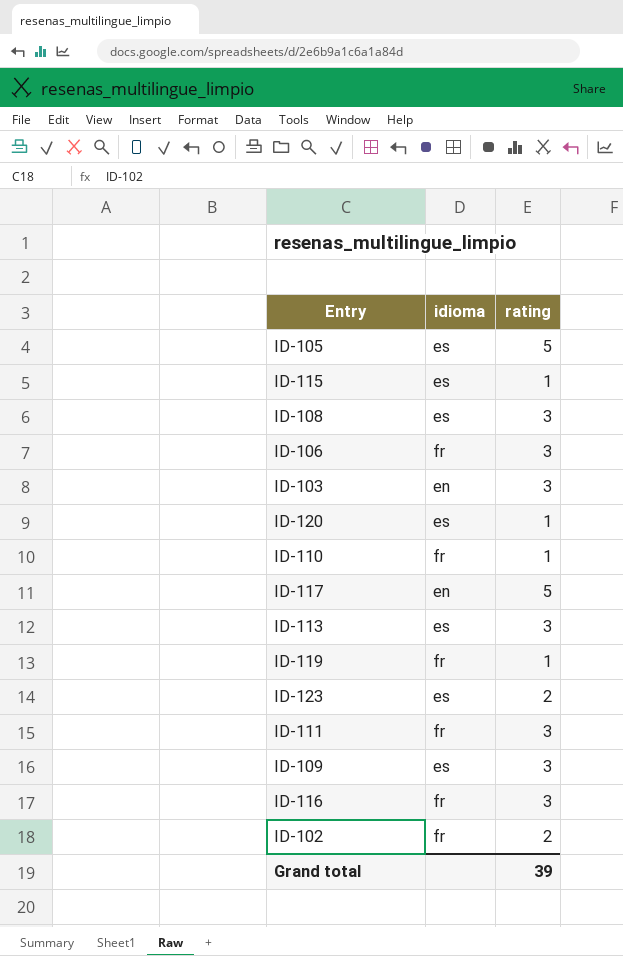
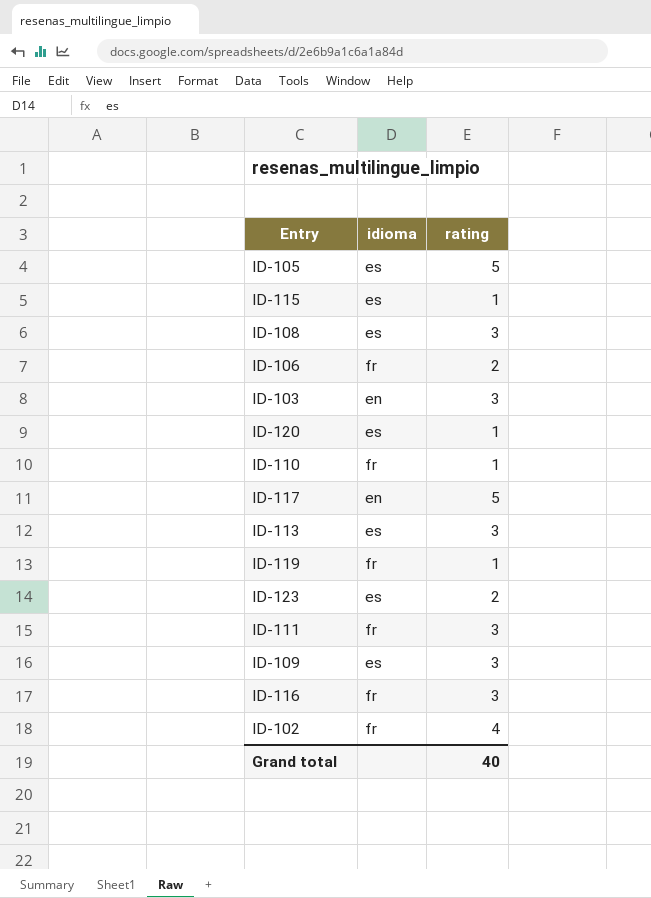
ID-106 | rating: 3 -> 2
ID-102 | rating: 2 -> 4
Grand total | rating: 39 -> 40

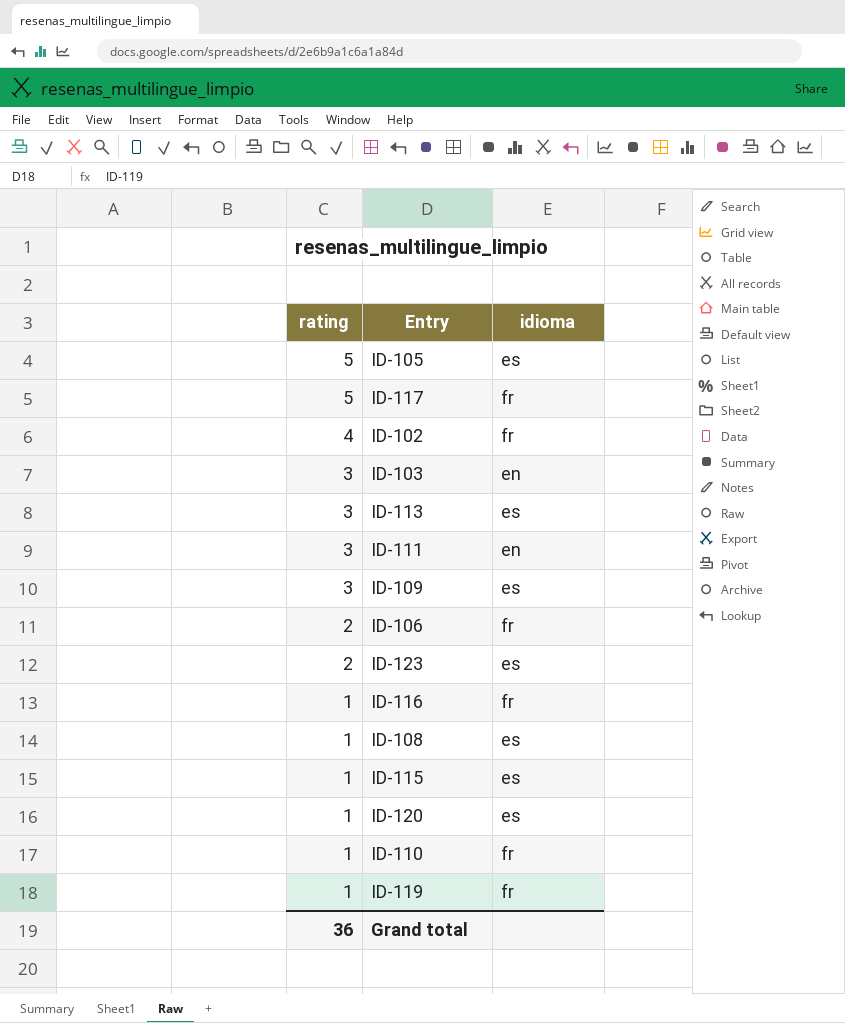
row order: none -> rating descending
column rating | position: 3 -> 1
ID-117 | idioma: en -> fr
ID-111 | idioma: fr -> en
ID-116 | rating: 3 -> 1
ID-108 | rating: 3 -> 1
Grand total | rating: 40 -> 36

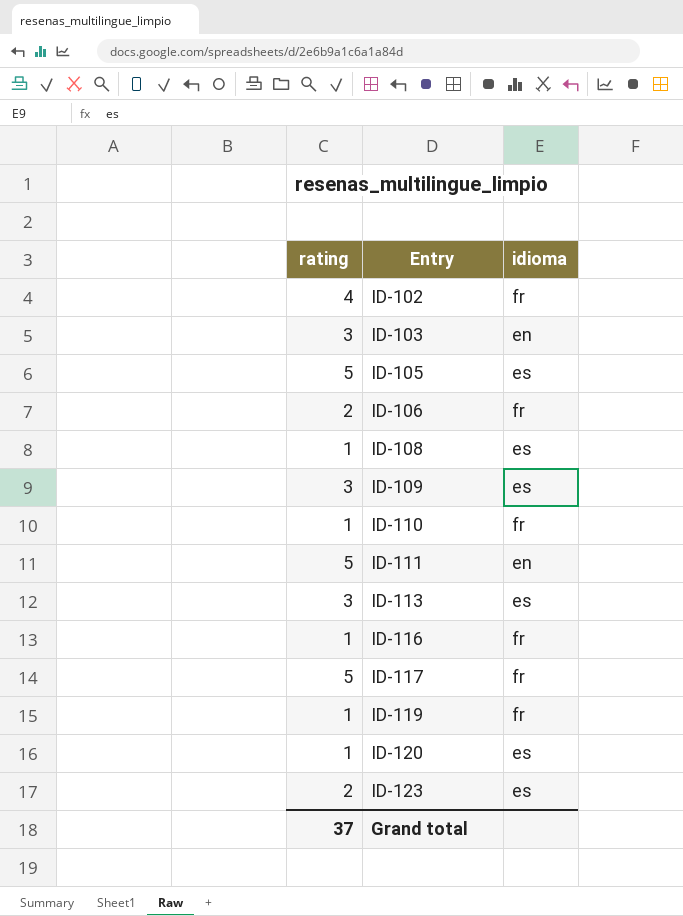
row order: rating descending -> Entry ascending
row ID-115: 1 | es -> none
ID-111 | rating: 3 -> 5
Grand total | rating: 36 -> 37

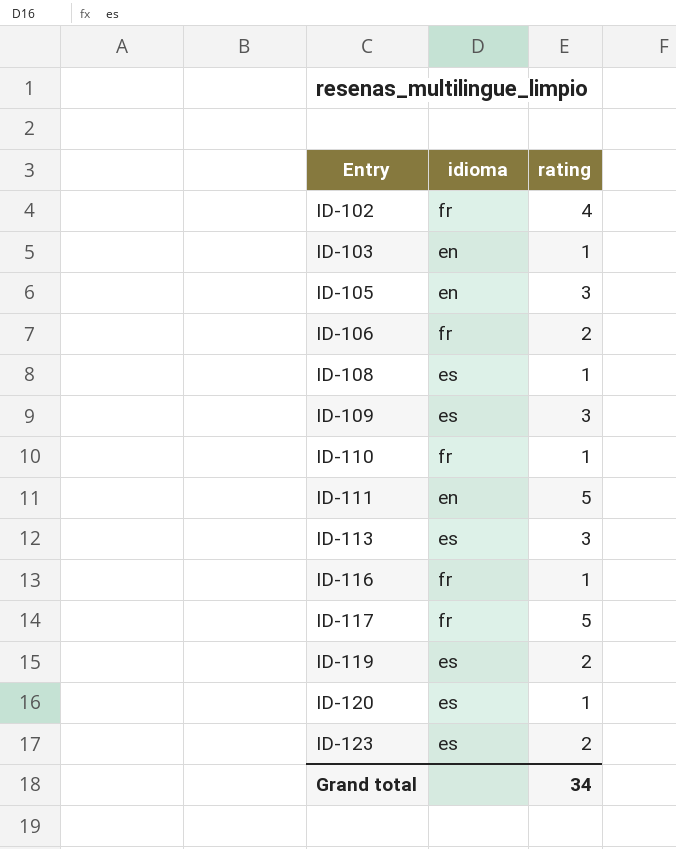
column rating | position: 1 -> 3
ID-103 | rating: 3 -> 1
ID-105 | idioma: es -> en
ID-105 | rating: 5 -> 3
ID-119 | idioma: fr -> es
ID-119 | rating: 1 -> 2
Grand total | rating: 37 -> 34

